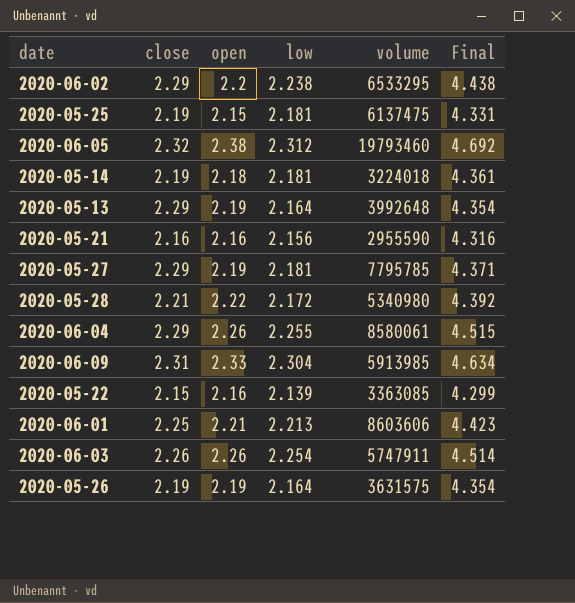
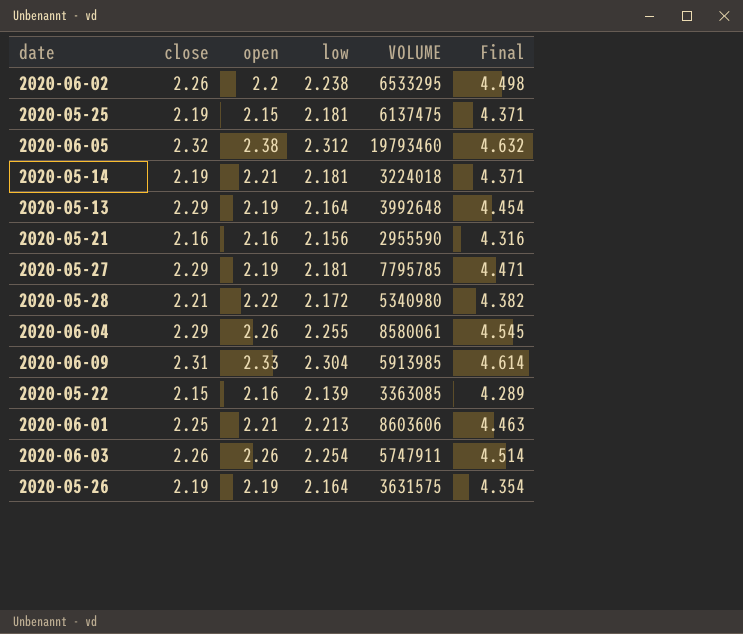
column name: volume -> VOLUME
column Final | formula: [open] + [low] -> [close] + [low]
2020-06-02 | close: 2.29 -> 2.26
2020-05-14 | open: 2.18 -> 2.21

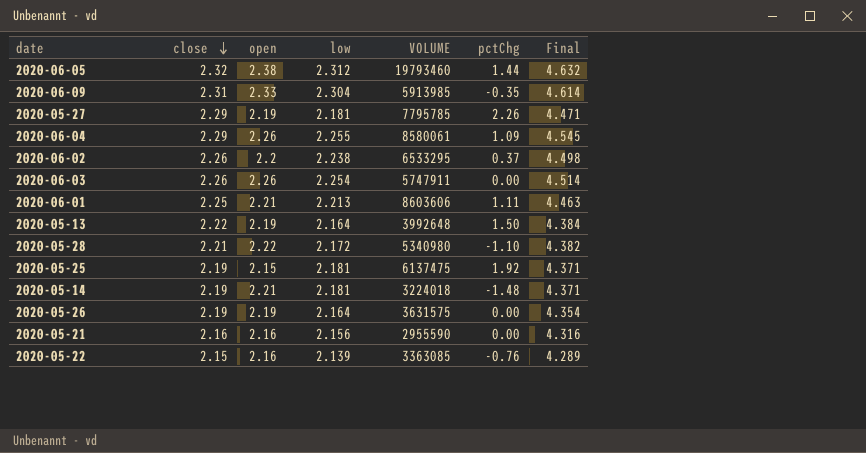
row order: none -> close descending
column pctChg | position: none -> 6
2020-05-13 | close: 2.29 -> 2.22
2020-05-13 | Final: 4.454 -> 4.384

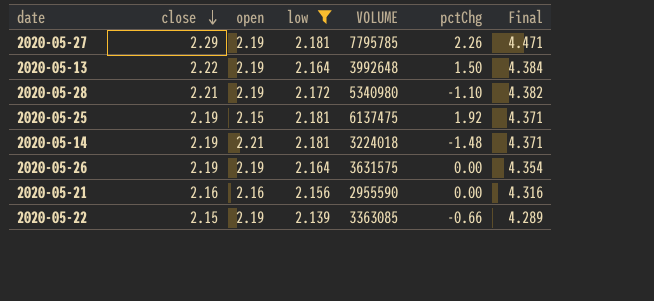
filter: none -> low <= 2.181
2020-05-28 | open: 2.22 -> 2.19
2020-05-22 | open: 2.16 -> 2.19
2020-05-22 | pctChg: -0.76 -> -0.66

